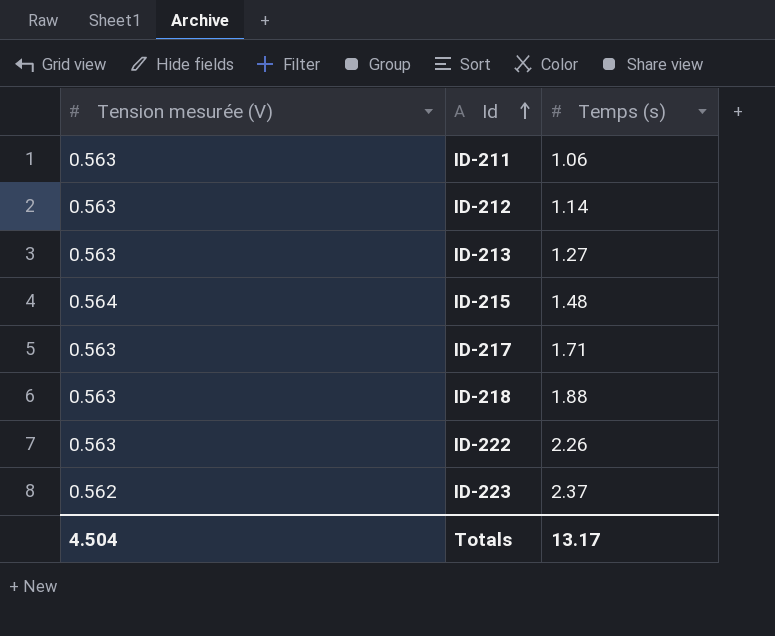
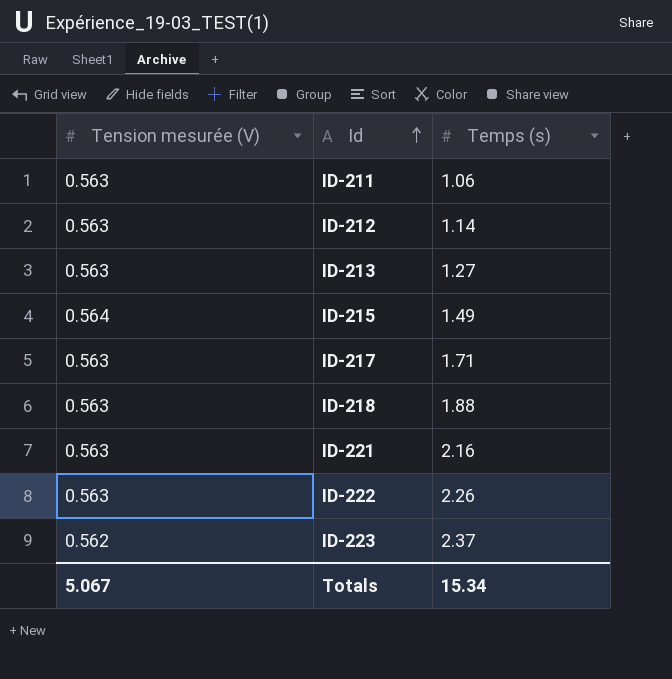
ID-215 | Temps (s): 1.48 -> 1.49
row ID-221: none -> 0.563 | 2.16
Totals | Tension mesurée (V): 4.504 -> 5.067
Totals | Temps (s): 13.17 -> 15.34

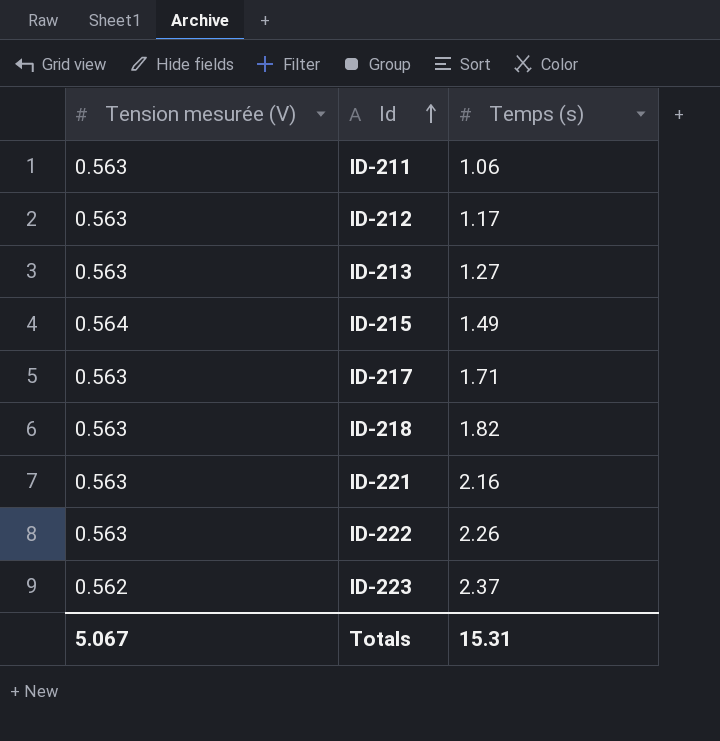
ID-212 | Temps (s): 1.14 -> 1.17
ID-218 | Temps (s): 1.88 -> 1.82
Totals | Temps (s): 15.34 -> 15.31

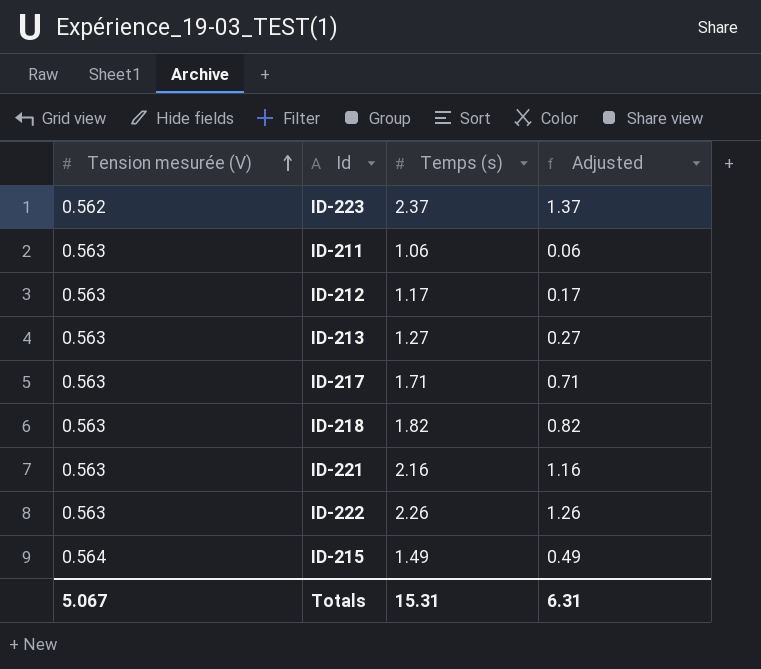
row order: Id ascending -> Tension mesurée (V) ascending
column Adjusted | formula: none -> [Temps (s)] - 1

